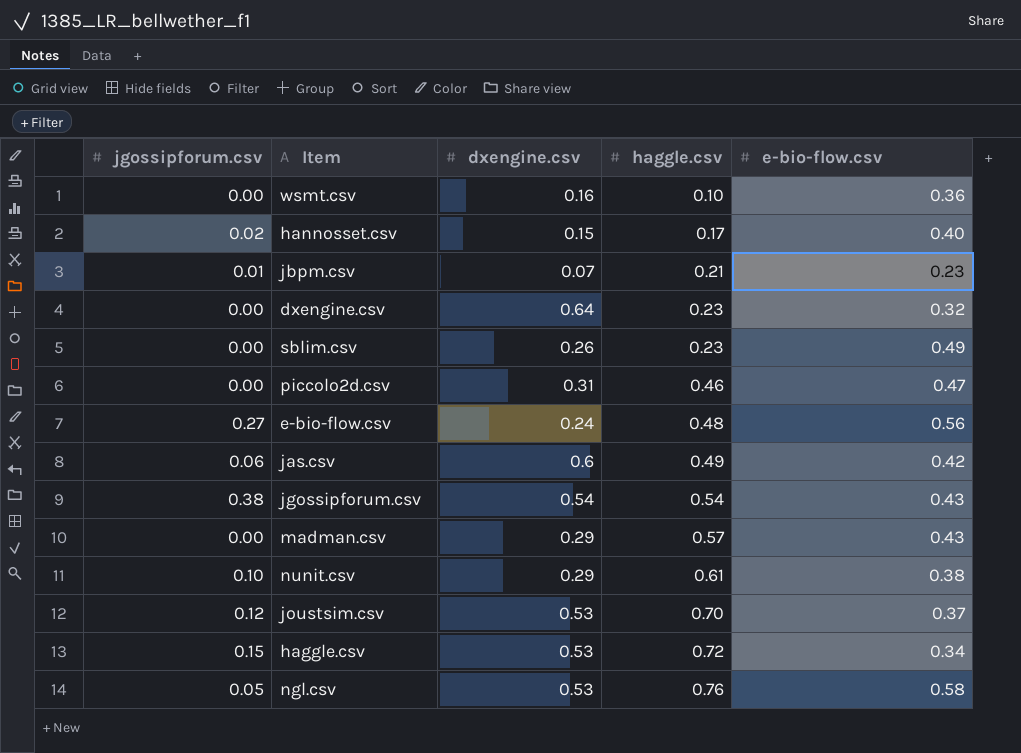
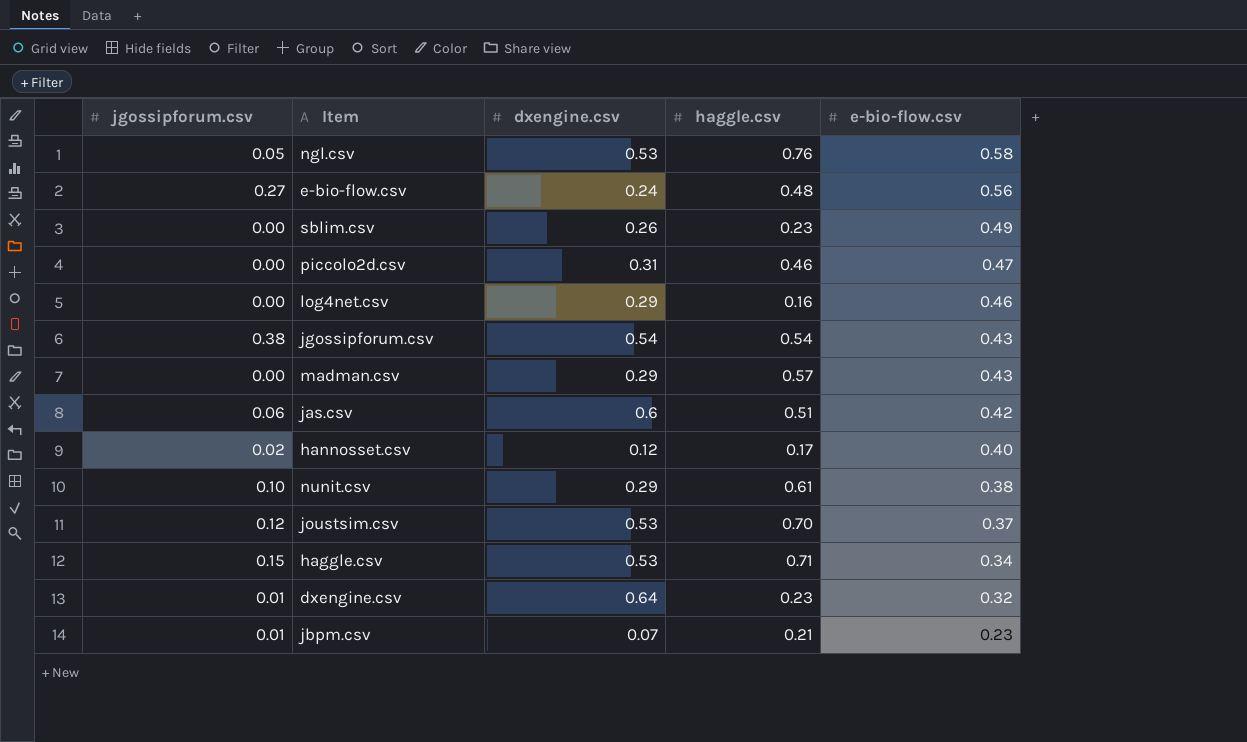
row order: haggle.csv ascending -> e-bio-flow.csv descending
row wsmt.csv: 0.00 | 0.16 | 0.10 | 0.36 -> none
row log4net.csv: none -> 0.00 | 0.29 | 0.16 | 0.46
jas.csv | haggle.csv: 0.49 -> 0.51
hannosset.csv | dxengine.csv: 0.15 -> 0.12
haggle.csv | haggle.csv: 0.72 -> 0.71
dxengine.csv | jgossipforum.csv: 0.00 -> 0.01

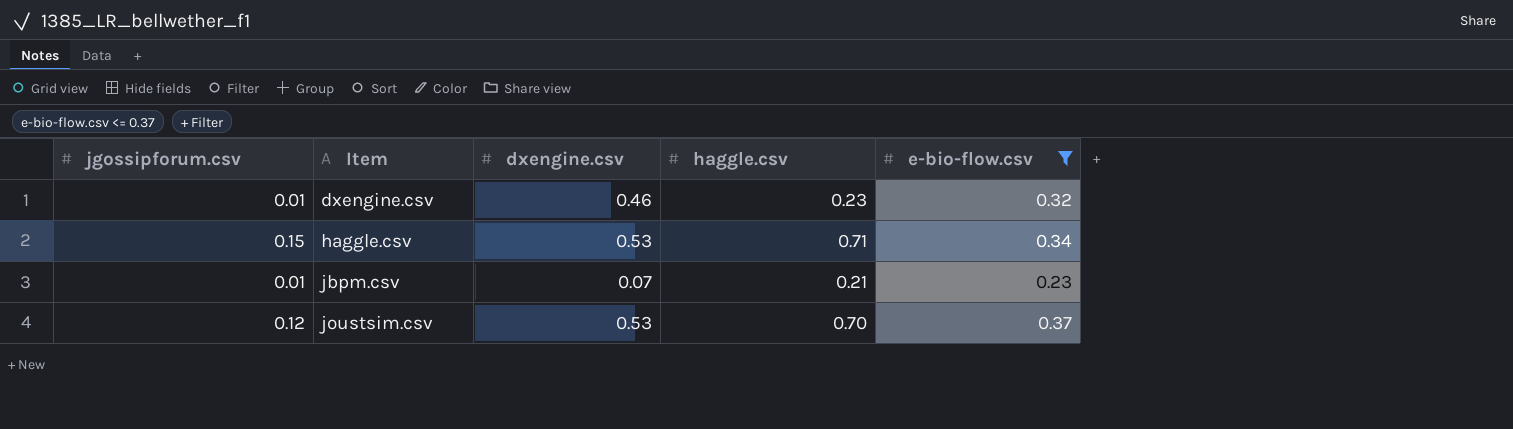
filter: none -> e-bio-flow.csv <= 0.37
row order: e-bio-flow.csv descending -> Item ascending
dxengine.csv | dxengine.csv: 0.64 -> 0.46

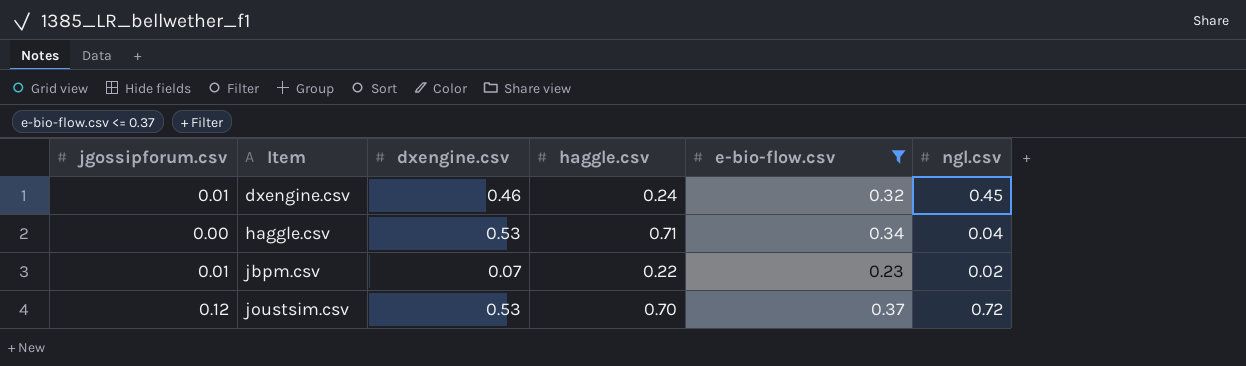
column ngl.csv | position: none -> 6
dxengine.csv | haggle.csv: 0.23 -> 0.24
haggle.csv | jgossipforum.csv: 0.15 -> 0.00
jbpm.csv | haggle.csv: 0.21 -> 0.22

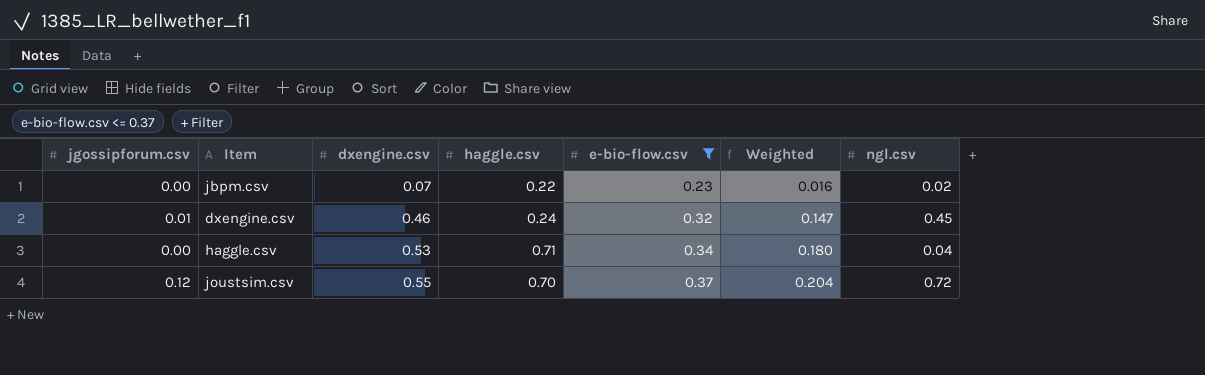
row order: Item ascending -> dxengine.csv ascending
column Weighted | formula: none -> [dxengine.csv] * [e-bio-flow.csv]
jbpm.csv | jgossipforum.csv: 0.01 -> 0.00
joustsim.csv | dxengine.csv: 0.53 -> 0.55

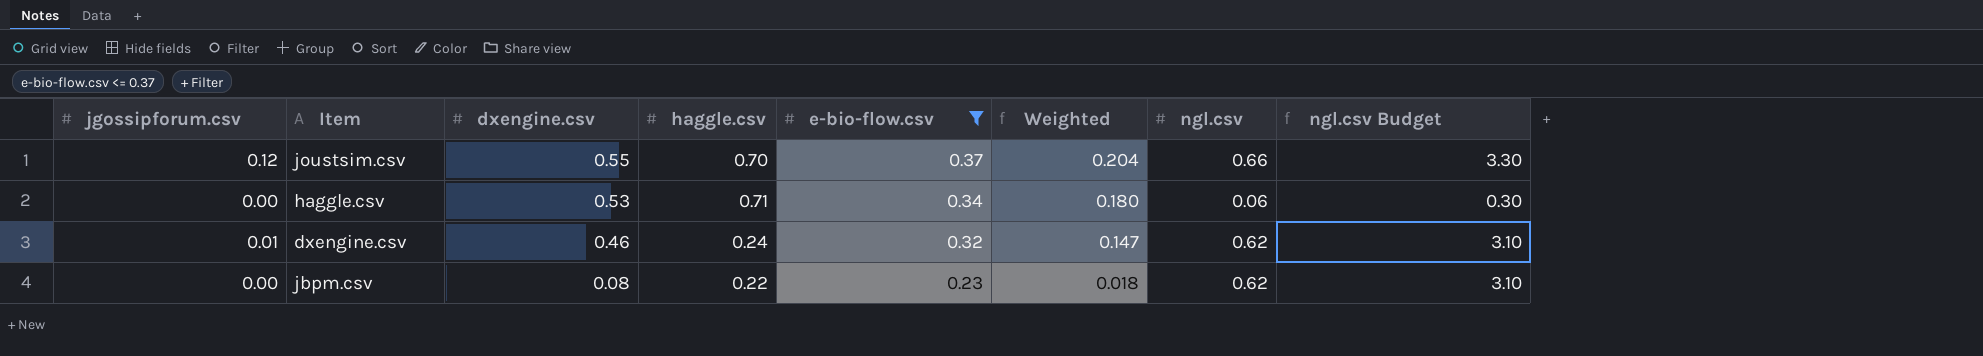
row order: dxengine.csv ascending -> dxengine.csv descending
column ngl.csv Budget | formula: none -> [ngl.csv] * 5
joustsim.csv | ngl.csv: 0.72 -> 0.66
haggle.csv | ngl.csv: 0.04 -> 0.06
dxengine.csv | ngl.csv: 0.45 -> 0.62
jbpm.csv | dxengine.csv: 0.07 -> 0.08
jbpm.csv | Weighted: 0.016 -> 0.018
jbpm.csv | ngl.csv: 0.02 -> 0.62

